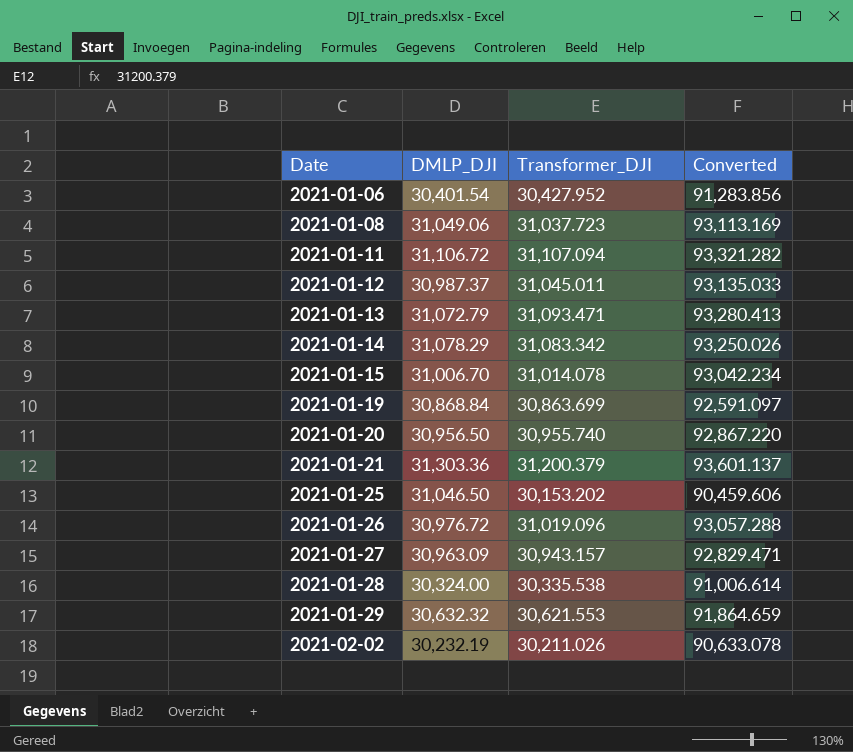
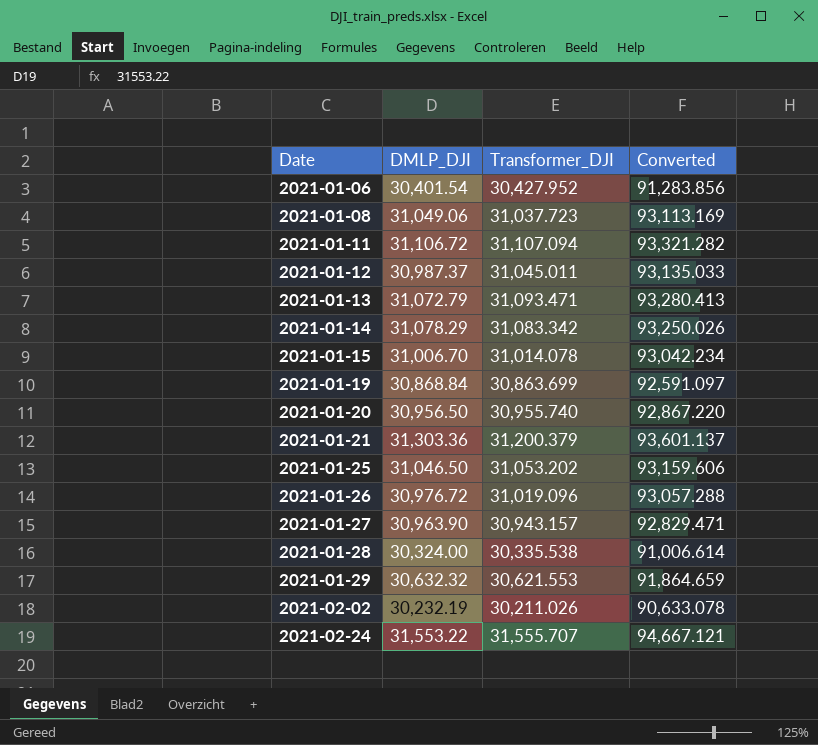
2021-01-25 | Transformer_DJI: 30,153.202 -> 31,053.202
2021-01-25 | Converted: 90,459.606 -> 93,159.606
2021-01-27 | DMLP_DJI: 30,963.09 -> 30,963.90
row 2021-02-24: none -> 31,553.22 | 31,555.707 | 94,667.121

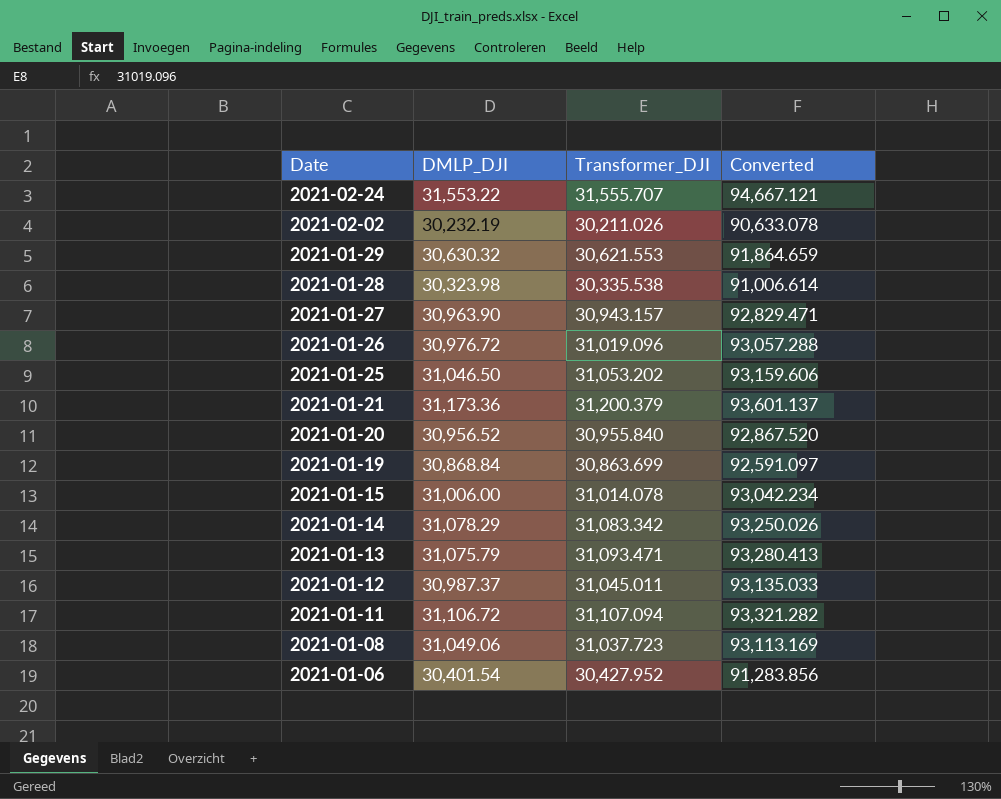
row order: Date ascending -> Date descending
2021-01-29 | DMLP_DJI: 30,632.32 -> 30,630.32
2021-01-28 | DMLP_DJI: 30,324.00 -> 30,323.98
2021-01-21 | DMLP_DJI: 31,303.36 -> 31,173.36
2021-01-20 | DMLP_DJI: 30,956.50 -> 30,956.52
2021-01-20 | Transformer_DJI: 30,955.740 -> 30,955.840
2021-01-20 | Converted: 92,867.220 -> 92,867.520
2021-01-15 | DMLP_DJI: 31,006.70 -> 31,006.00
2021-01-13 | DMLP_DJI: 31,072.79 -> 31,075.79

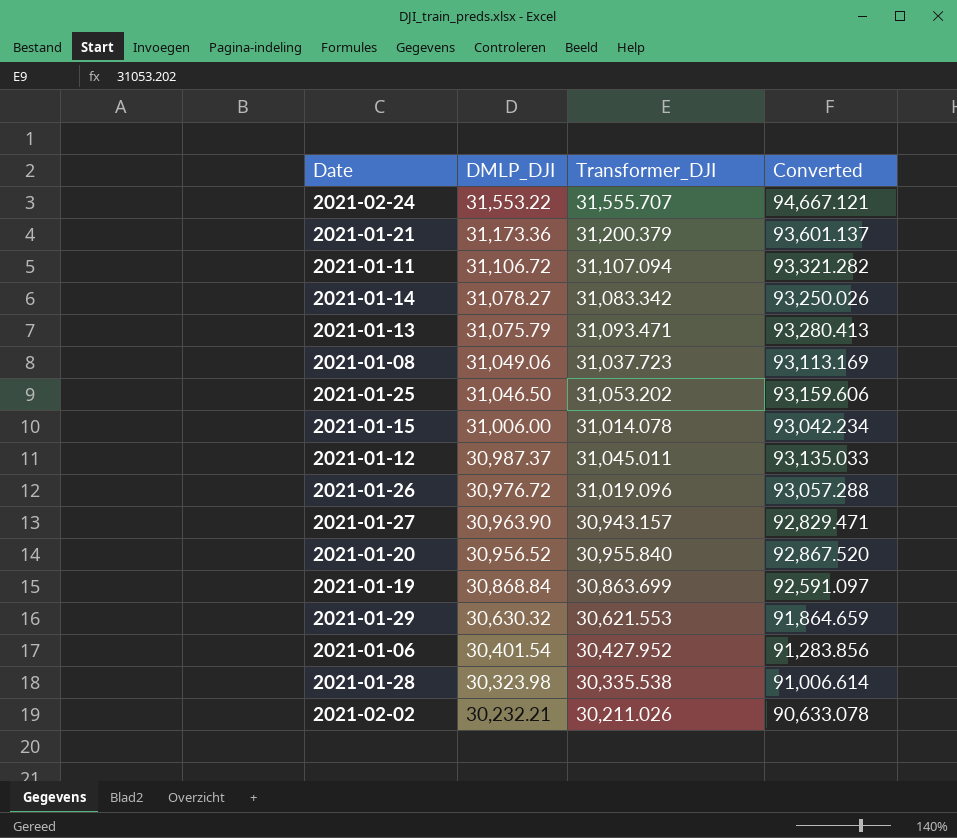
row order: Date descending -> DMLP_DJI descending
2021-01-14 | DMLP_DJI: 31,078.29 -> 31,078.27
2021-02-02 | DMLP_DJI: 30,232.19 -> 30,232.21

